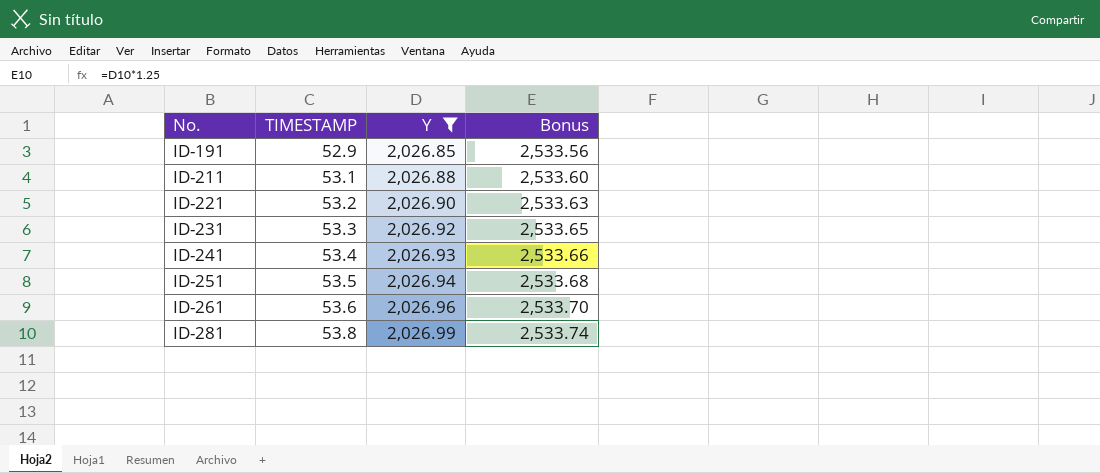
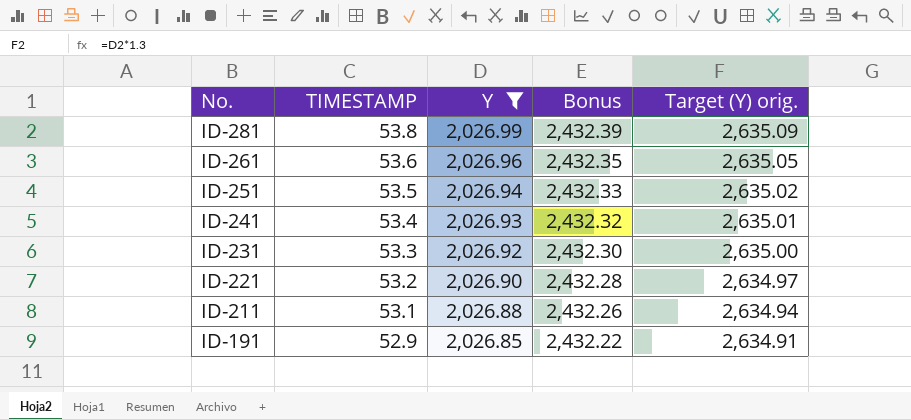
row order: No. ascending -> No. descending
column Bonus | formula: [Y] * 1.25 -> [Y] * 1.2
column Target (Y) orig. | formula: none -> [Y] * 1.3

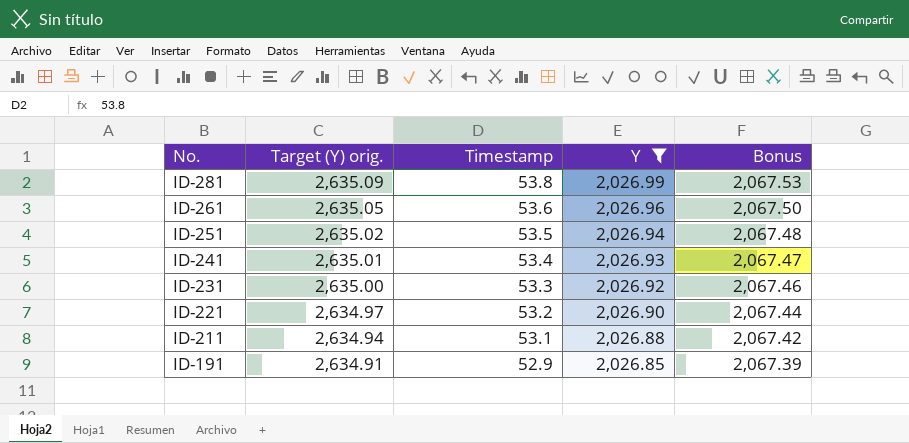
column Target (Y) orig. | position: 5 -> 2
column name: TIMESTAMP -> Timestamp
column Bonus | formula: [Y] * 1.2 -> [Y] * 1.02

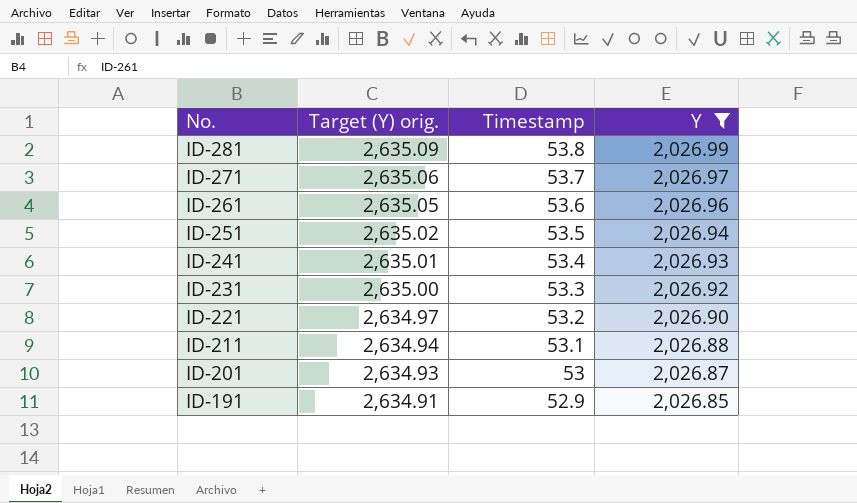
column Bonus | formula: [Y] * 1.02 -> none
row ID-271: none -> 2,635.06 | 53.7 | 2,026.97
row ID-201: none -> 2,634.93 | 53 | 2,026.87

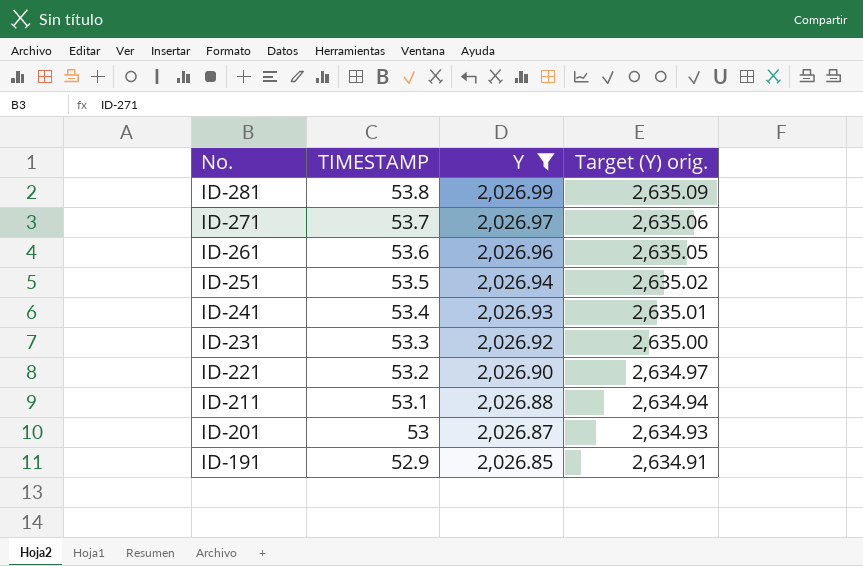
column name: Timestamp -> TIMESTAMP
column Target (Y) orig. | position: 2 -> 4

